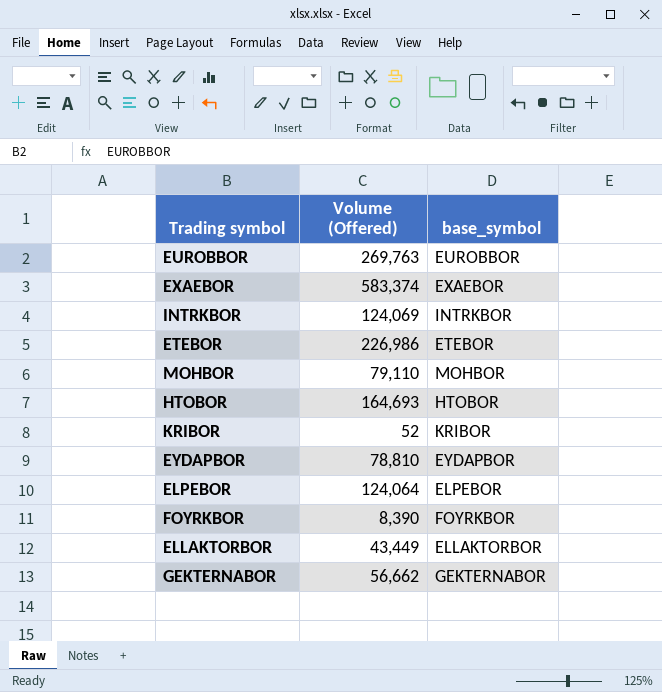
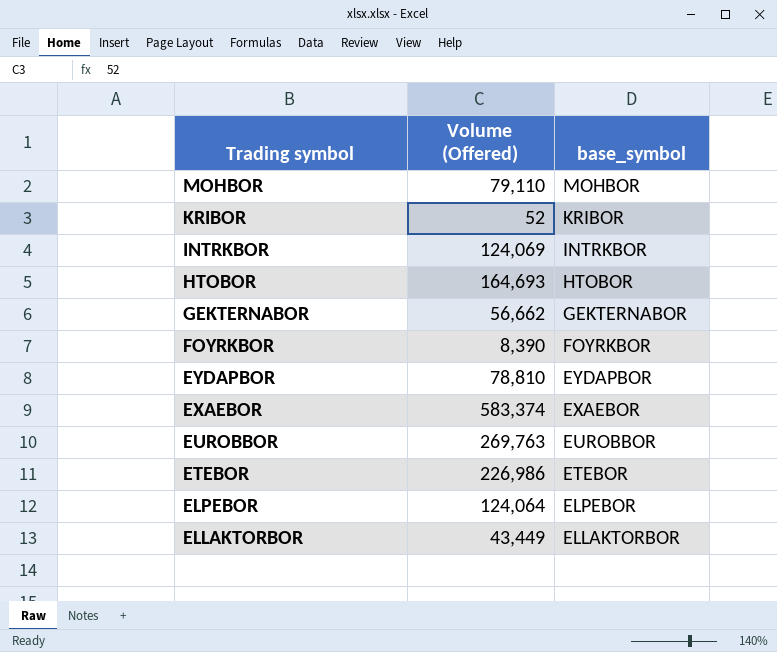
row order: none -> Trading symbol descending

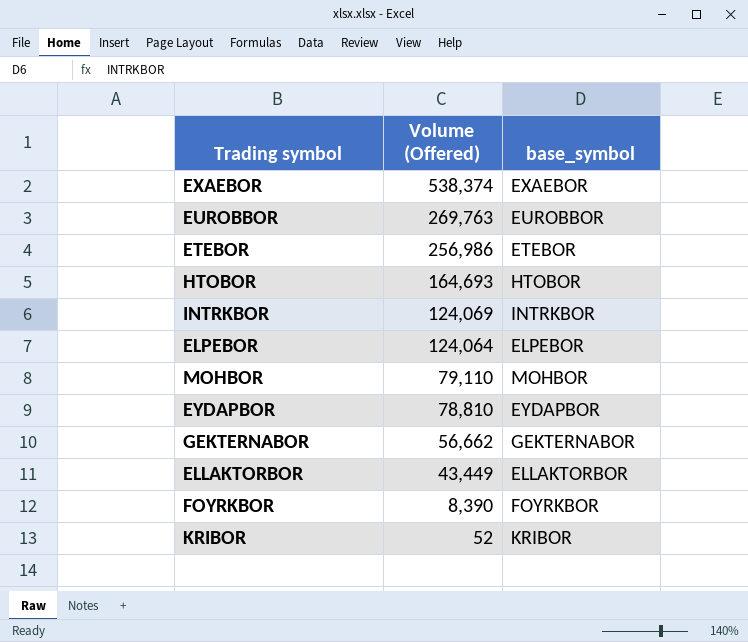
row order: Trading symbol descending -> Volume (Offered) descending
EXAEBOR | Volume (Offered): 583,374 -> 538,374
ETEBOR | Volume (Offered): 226,986 -> 256,986

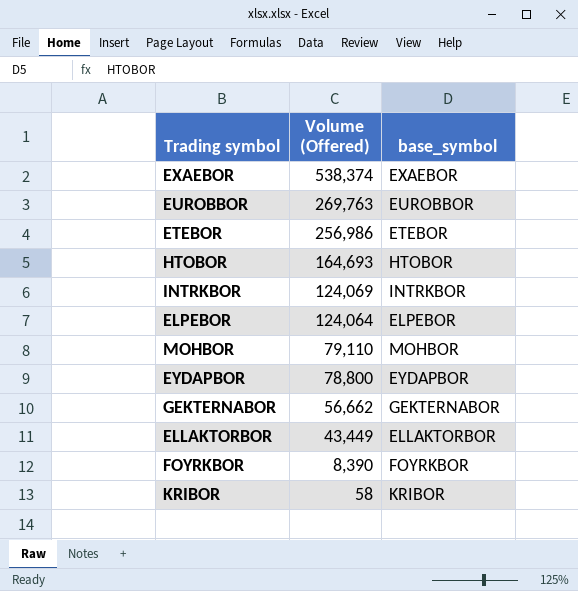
EYDAPBOR | Volume (Offered): 78,810 -> 78,800
KRIBOR | Volume (Offered): 52 -> 58

